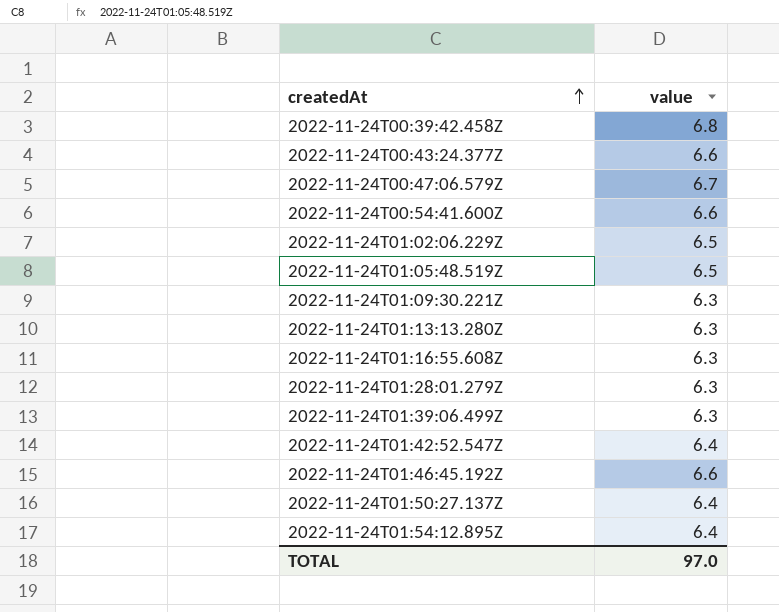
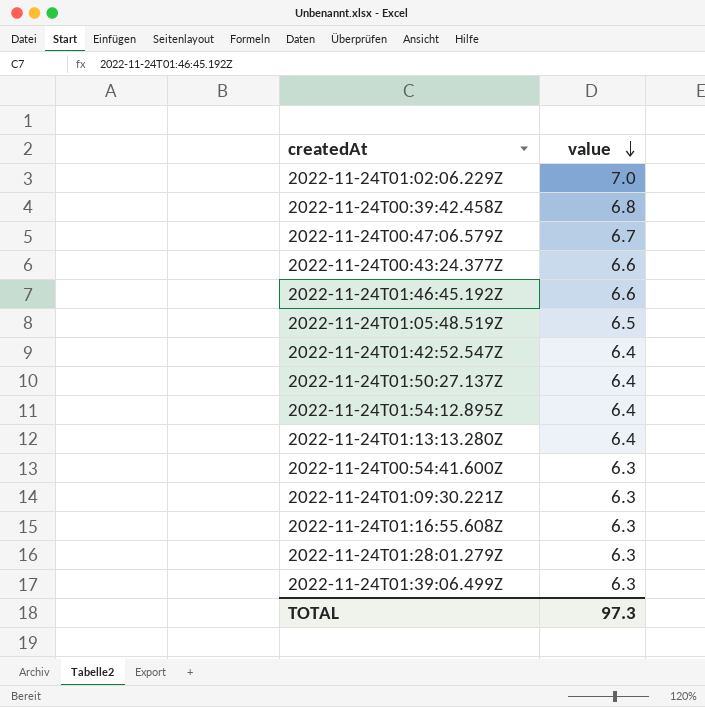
row order: createdAt ascending -> value descending
2022-11-24T01:02:06.229Z | value: 6.5 -> 7.0
2022-11-24T01:13:13.280Z | value: 6.3 -> 6.4
2022-11-24T00:54:41.600Z | value: 6.6 -> 6.3
TOTAL | value: 97.0 -> 97.3

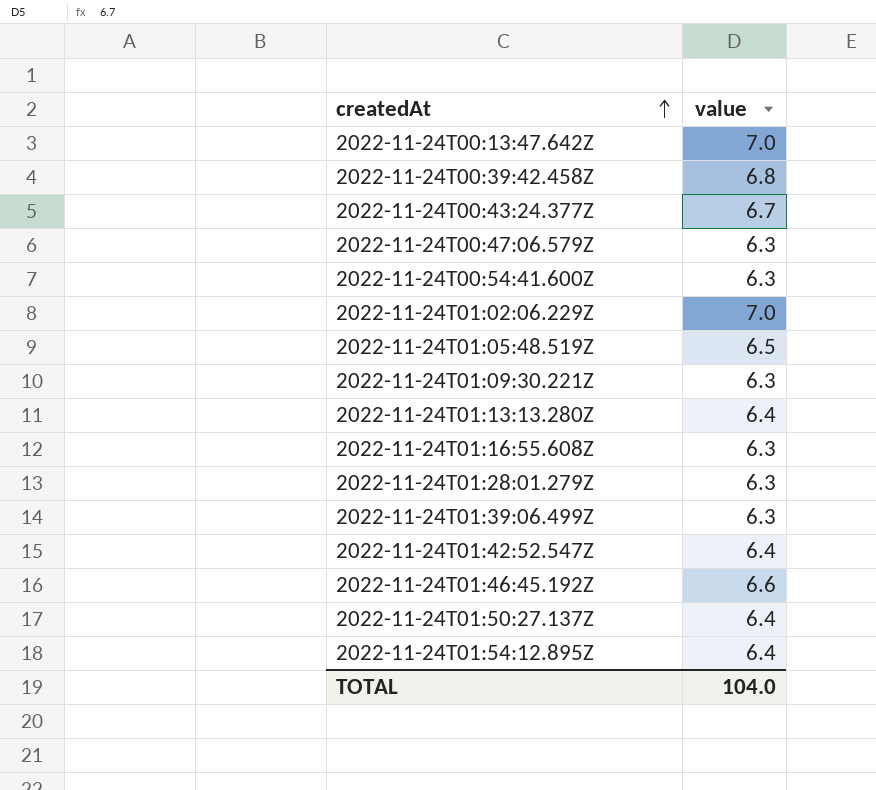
row order: value descending -> createdAt ascending
row 2022-11-24T00:13:47.642Z: none -> 7.0
2022-11-24T00:43:24.377Z | value: 6.6 -> 6.7
2022-11-24T00:47:06.579Z | value: 6.7 -> 6.3
TOTAL | value: 97.3 -> 104.0

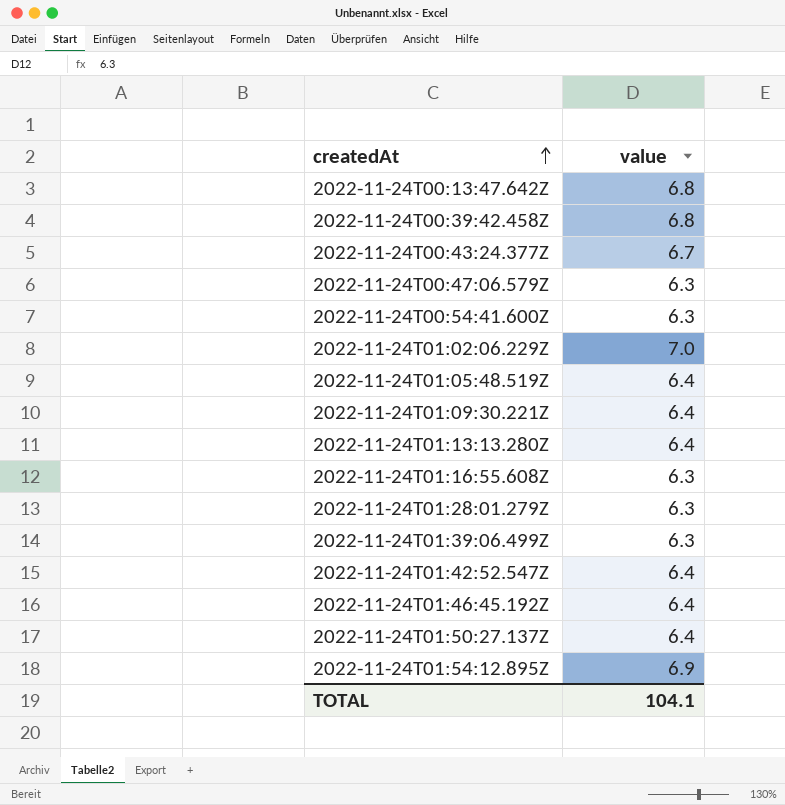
2022-11-24T00:13:47.642Z | value: 7.0 -> 6.8
2022-11-24T01:05:48.519Z | value: 6.5 -> 6.4
2022-11-24T01:09:30.221Z | value: 6.3 -> 6.4
2022-11-24T01:46:45.192Z | value: 6.6 -> 6.4
2022-11-24T01:54:12.895Z | value: 6.4 -> 6.9
TOTAL | value: 104.0 -> 104.1

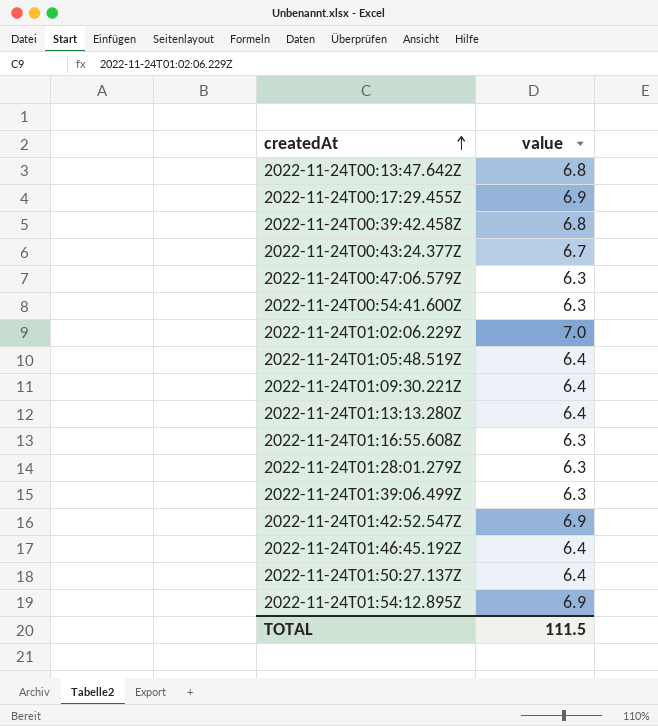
row 2022-11-24T00:17:29.455Z: none -> 6.9
2022-11-24T01:42:52.547Z | value: 6.4 -> 6.9
TOTAL | value: 104.1 -> 111.5

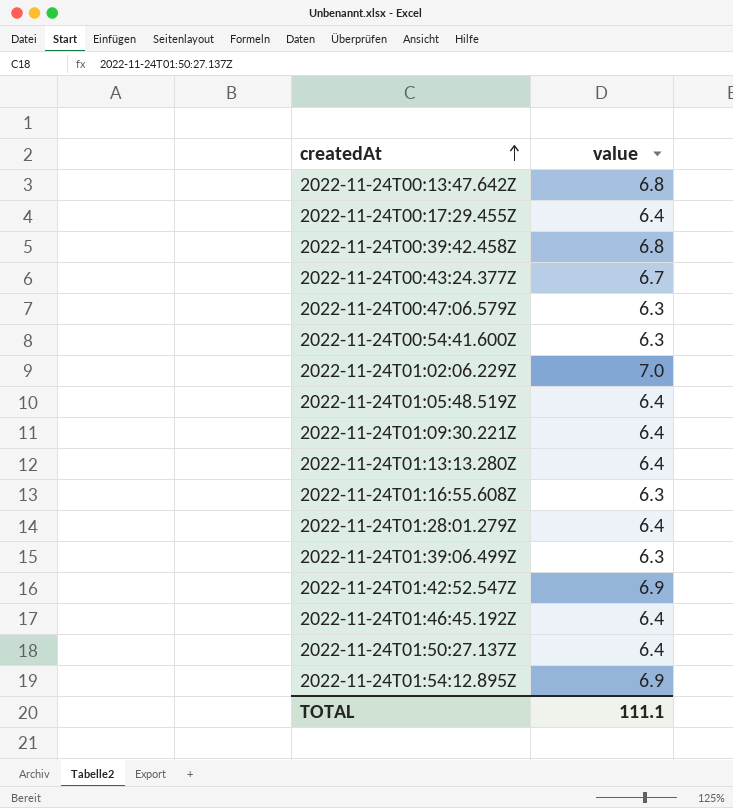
2022-11-24T00:17:29.455Z | value: 6.9 -> 6.4
2022-11-24T01:28:01.279Z | value: 6.3 -> 6.4
TOTAL | value: 111.5 -> 111.1

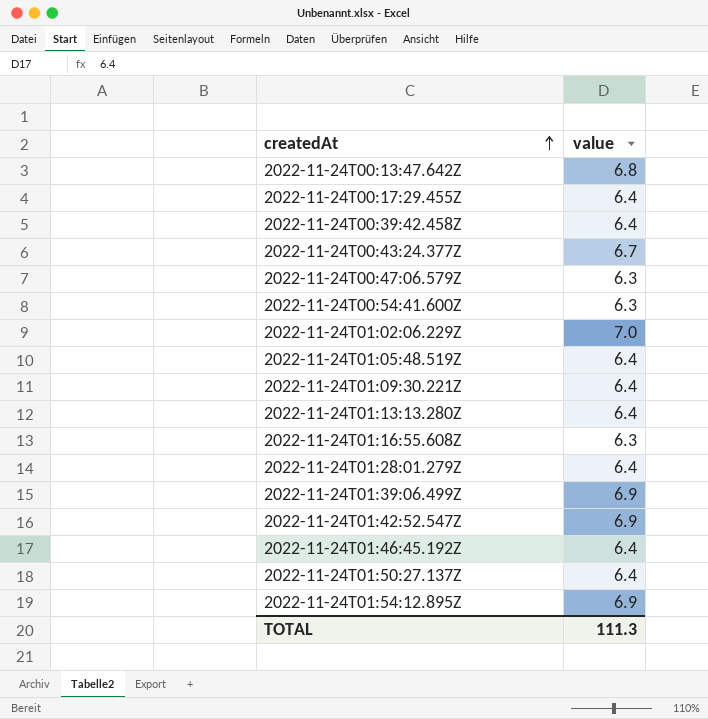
2022-11-24T00:39:42.458Z | value: 6.8 -> 6.4
2022-11-24T01:39:06.499Z | value: 6.3 -> 6.9
TOTAL | value: 111.1 -> 111.3

